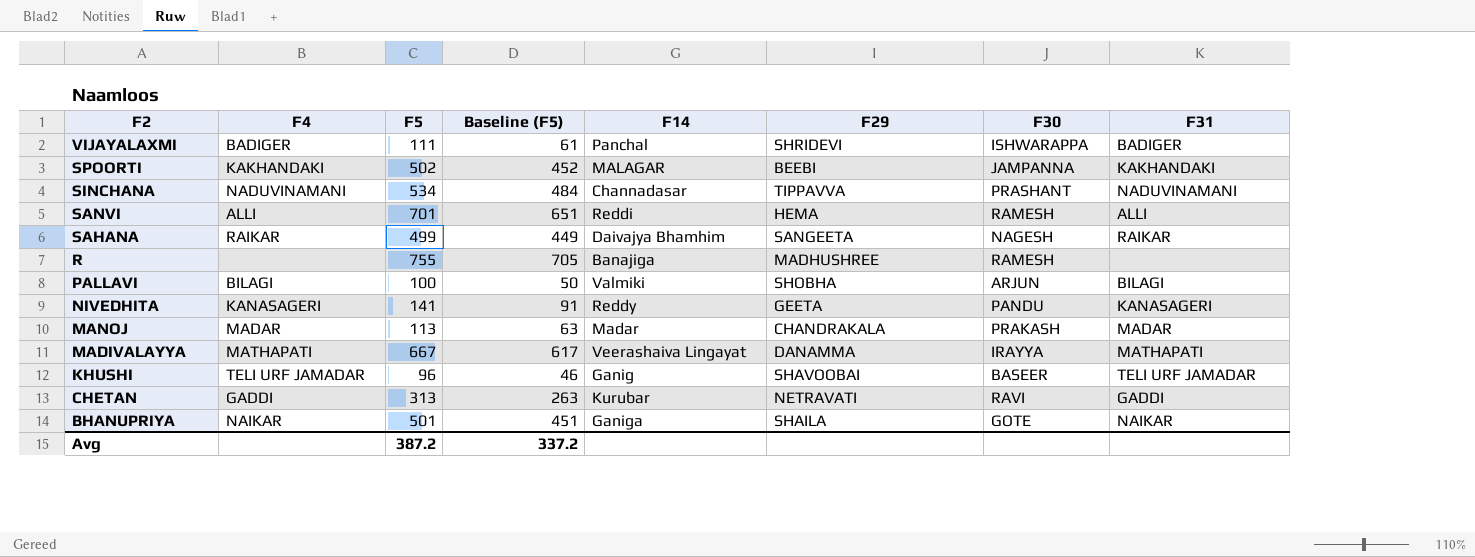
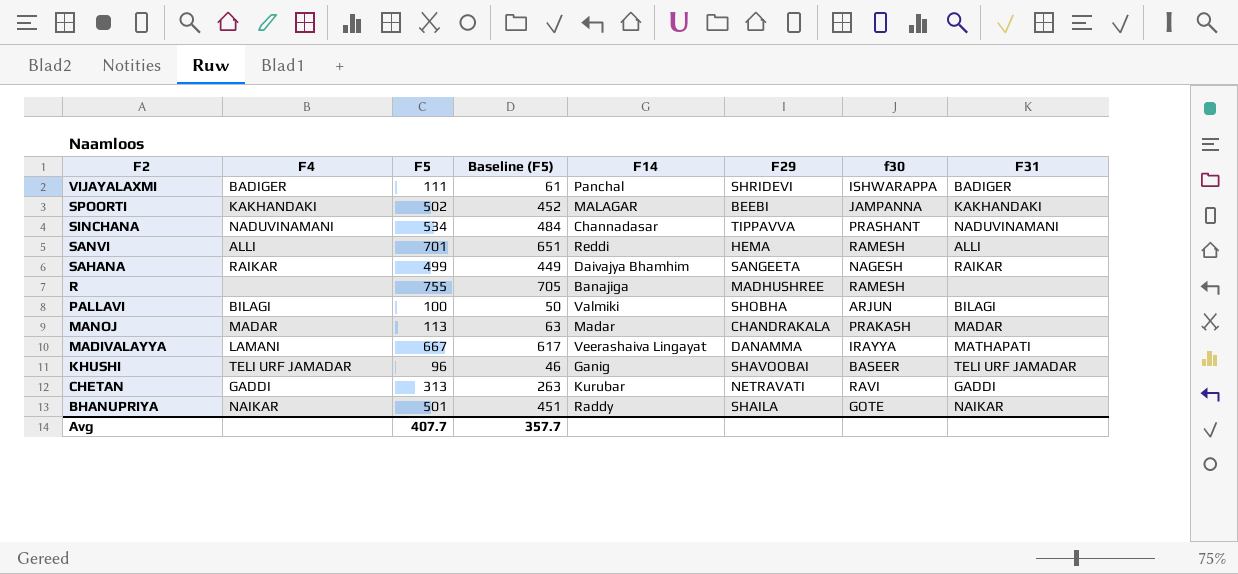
column name: F30 -> f30
row NIVEDHITA: KANASAGERI | 141 | 91 | Reddy | GEETA | PANDU | KANASAGERI -> none
MADIVALAYYA | F4: MATHAPATI -> LAMANI
BHANUPRIYA | F14: Ganiga -> Raddy
Avg | F5: 387.2 -> 407.7
Avg | Baseline (F5): 337.2 -> 357.7

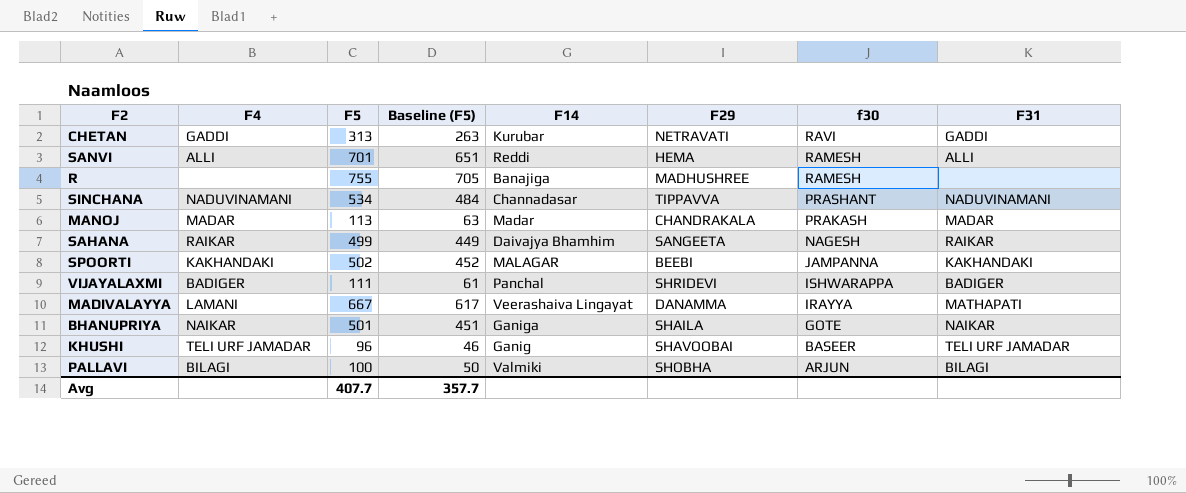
row order: F2 descending -> f30 descending
BHANUPRIYA | F14: Raddy -> Ganiga

